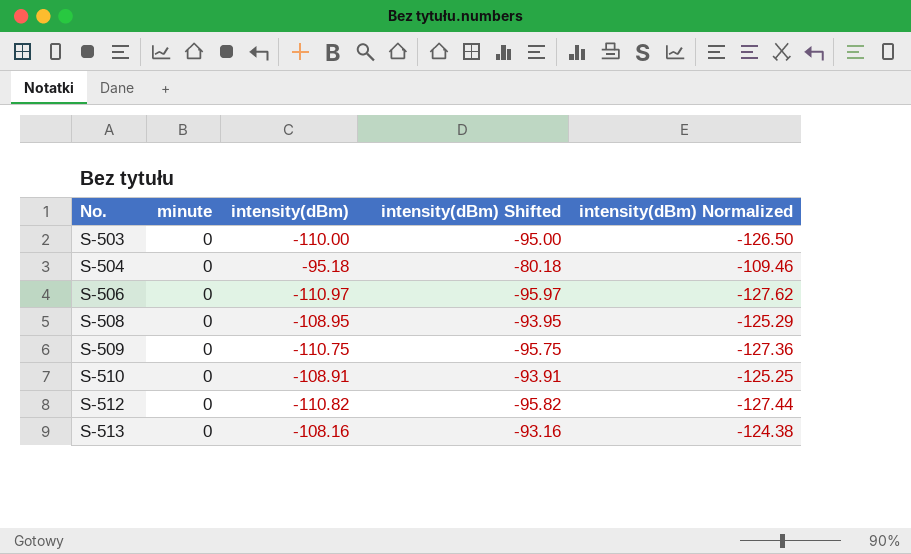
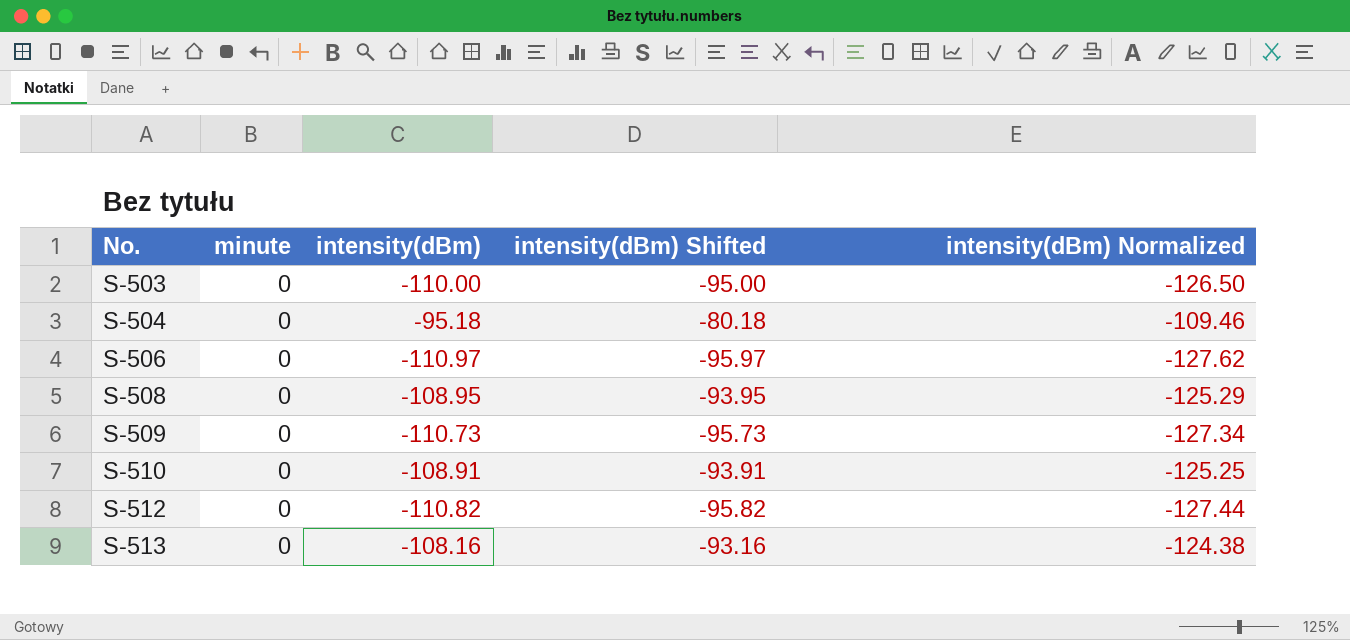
S-509 | intensity(dBm): -110.75 -> -110.73
S-509 | intensity(dBm) Shifted: -95.75 -> -95.73
S-509 | intensity(dBm) Normalized: -127.36 -> -127.34

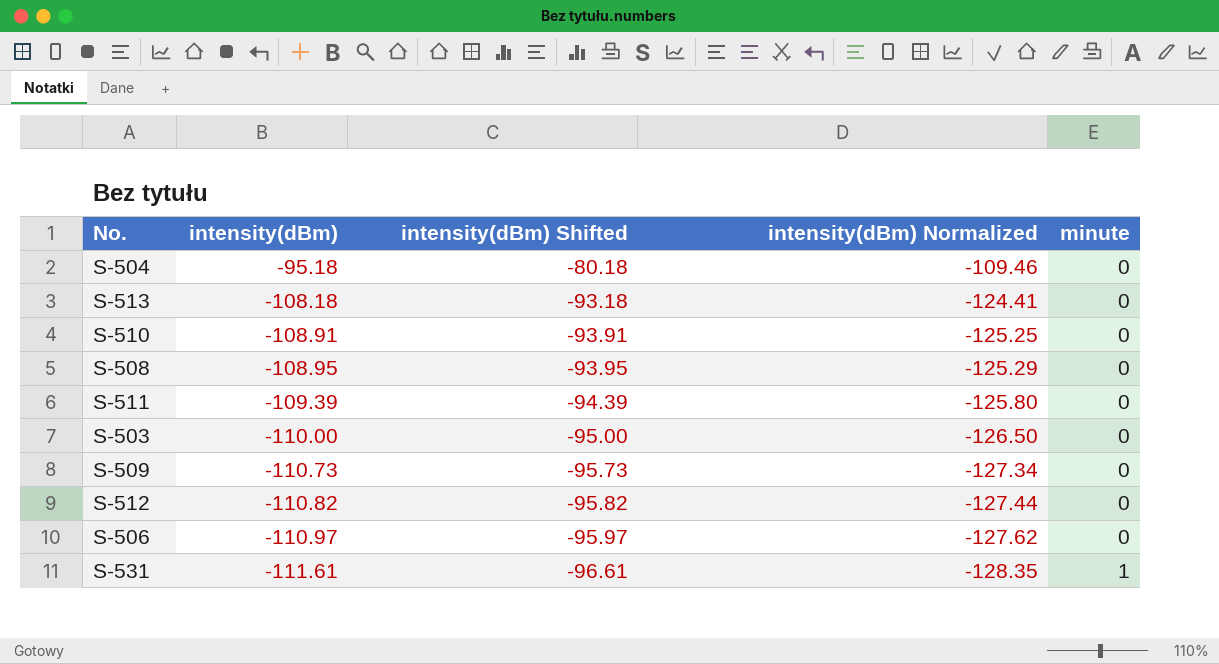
row order: No. ascending -> intensity(dBm) descending
column minute | position: 2 -> 5
S-513 | intensity(dBm): -108.16 -> -108.18
S-513 | intensity(dBm) Shifted: -93.16 -> -93.18
S-513 | intensity(dBm) Normalized: -124.38 -> -124.41
row S-511: none -> -109.39 | -94.39 | -125.80 | 0
row S-531: none -> -111.61 | -96.61 | -128.35 | 1

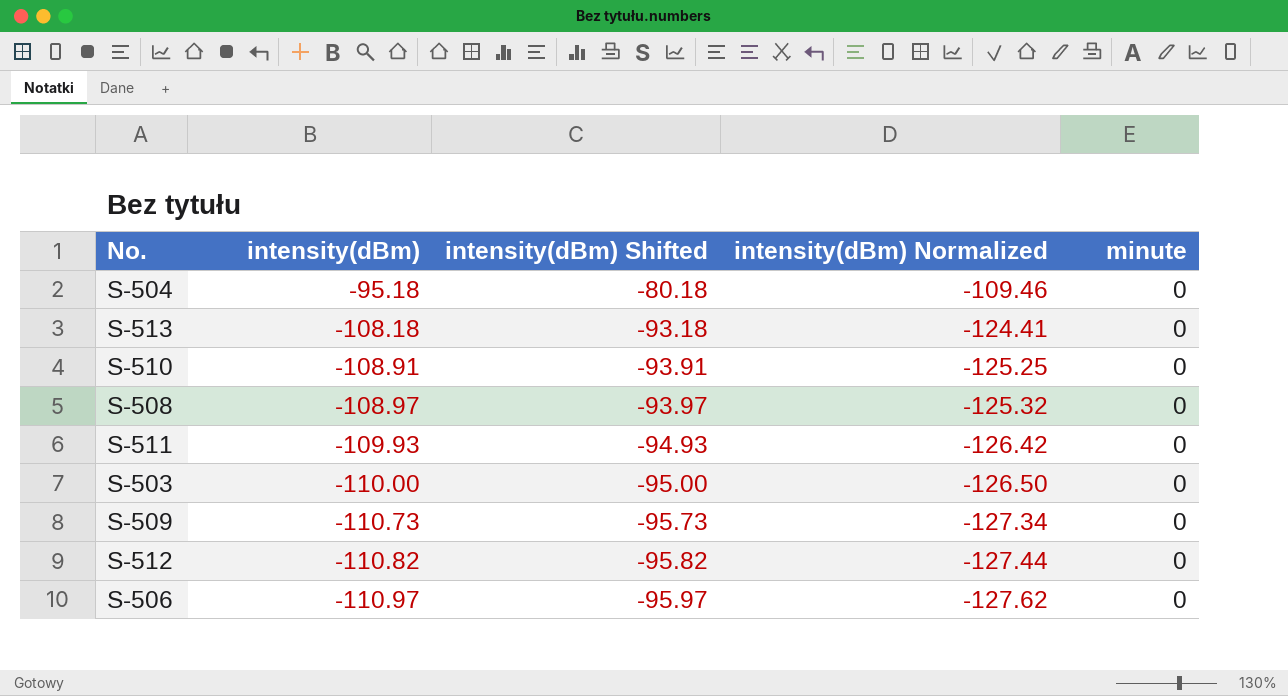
row S-531: -111.61 | -96.61 | -128.35 | 1 -> none
S-508 | intensity(dBm): -108.95 -> -108.97
S-508 | intensity(dBm) Shifted: -93.95 -> -93.97
S-508 | intensity(dBm) Normalized: -125.29 -> -125.32
S-511 | intensity(dBm): -109.39 -> -109.93
S-511 | intensity(dBm) Shifted: -94.39 -> -94.93
S-511 | intensity(dBm) Normalized: -125.80 -> -126.42

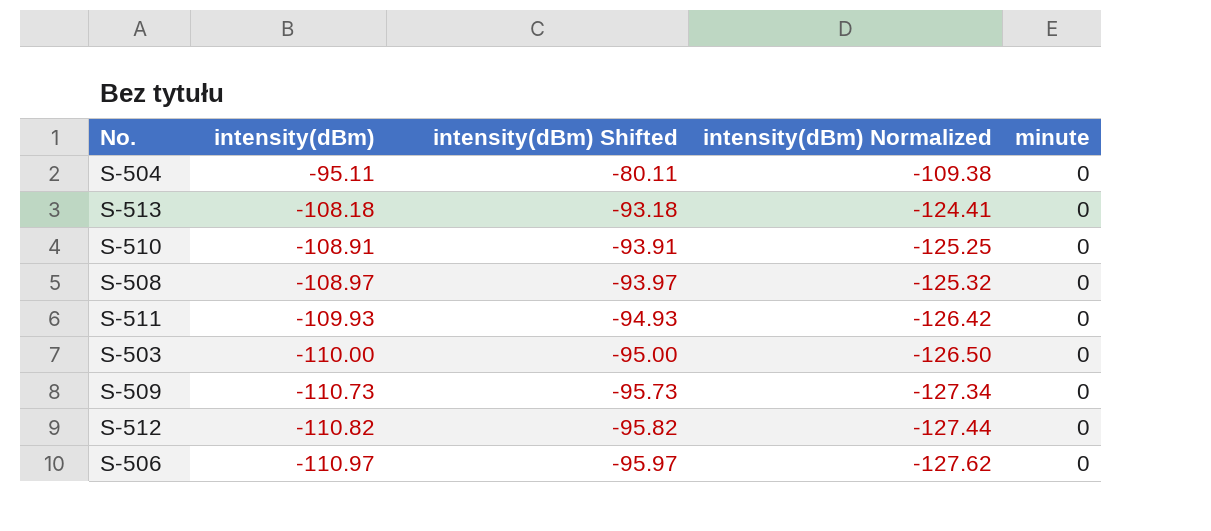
S-504 | intensity(dBm): -95.18 -> -95.11
S-504 | intensity(dBm) Shifted: -80.18 -> -80.11
S-504 | intensity(dBm) Normalized: -109.46 -> -109.38

